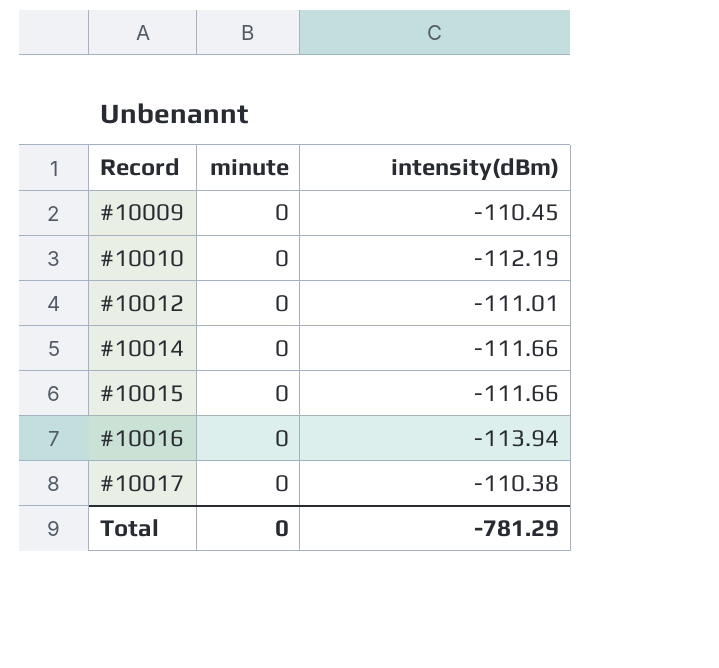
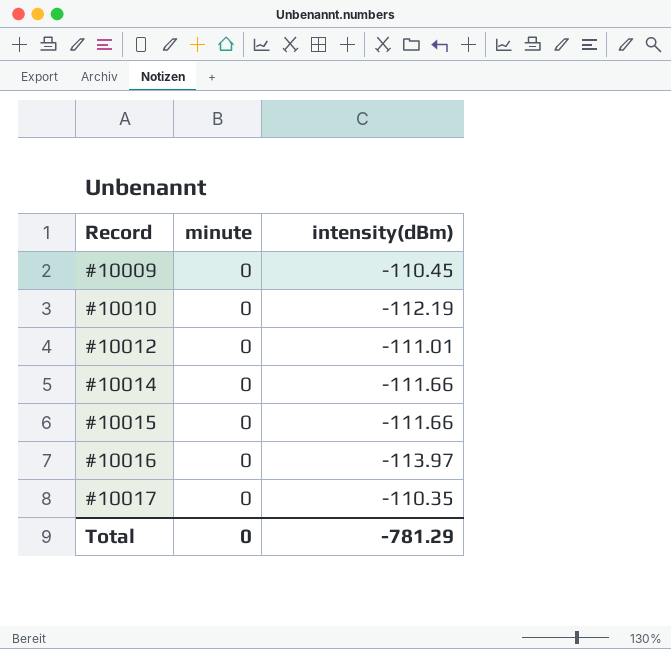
#10016 | intensity(dBm): -113.94 -> -113.97
#10017 | intensity(dBm): -110.38 -> -110.35

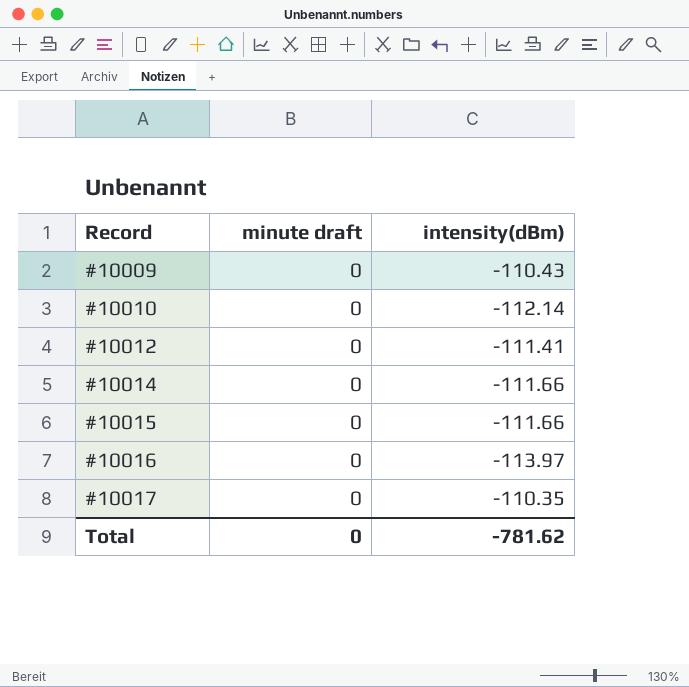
column name: minute -> minute draft
#10009 | intensity(dBm): -110.45 -> -110.43
#10010 | intensity(dBm): -112.19 -> -112.14
#10012 | intensity(dBm): -111.01 -> -111.41
Total | intensity(dBm): -781.29 -> -781.62

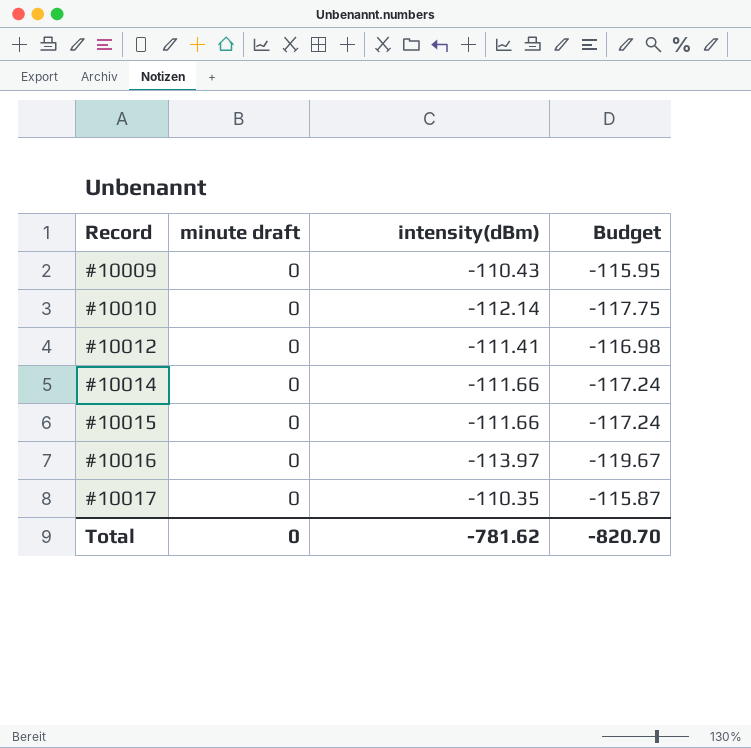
column Budget | formula: none -> [intensity(dBm)] * 1.05

